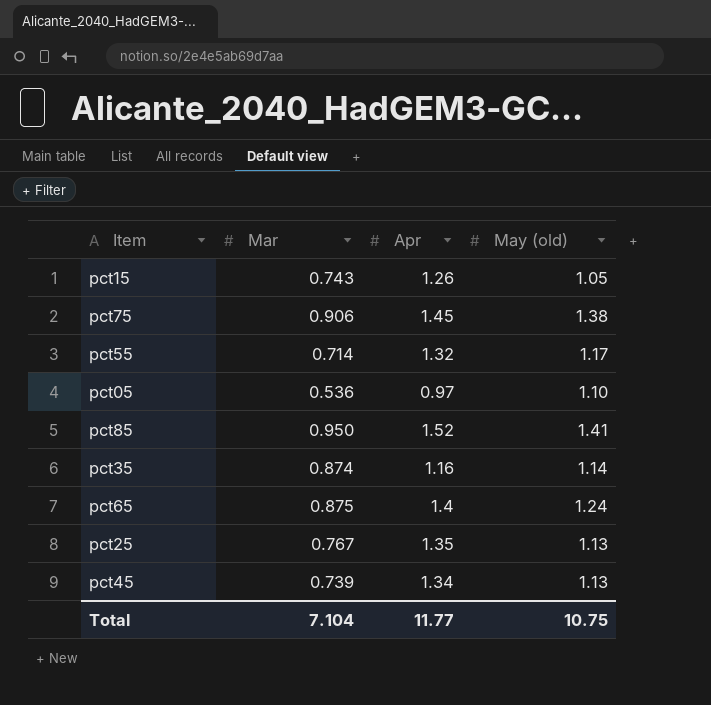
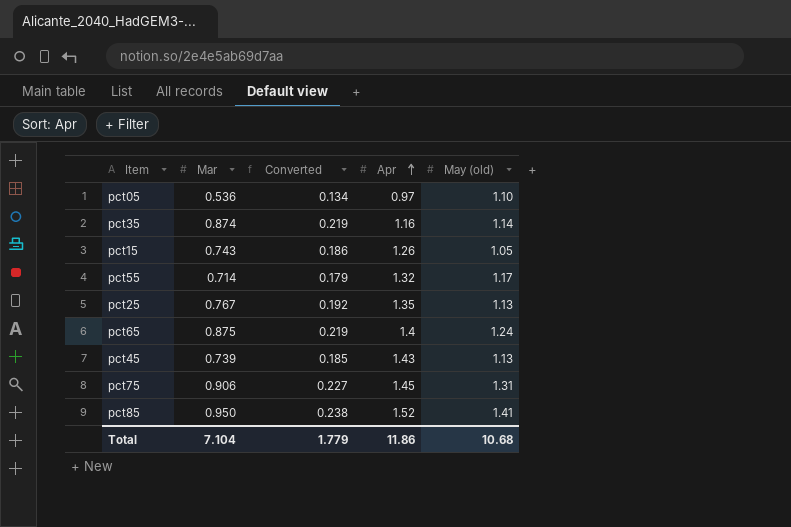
row order: none -> Apr ascending
column Converted | formula: none -> [Mar] * 0.25
pct45 | Apr: 1.34 -> 1.43
pct75 | May (old): 1.38 -> 1.31
Total | Apr: 11.77 -> 11.86
Total | May (old): 10.75 -> 10.68

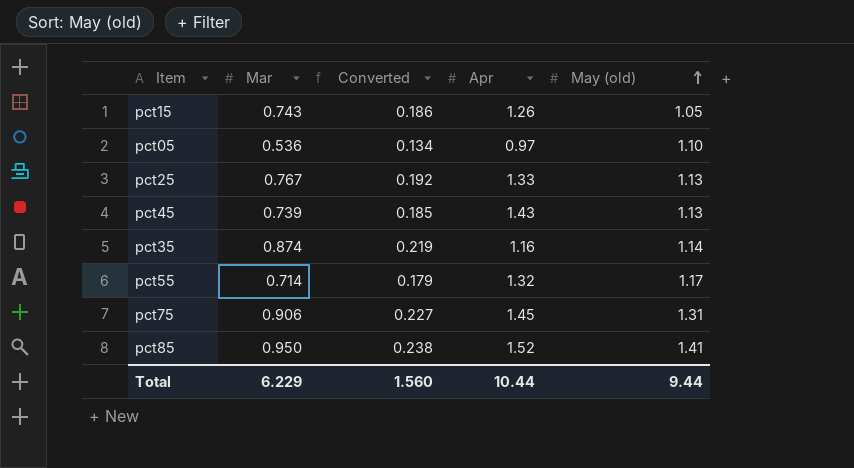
row order: Apr ascending -> May (old) ascending
row pct65: 0.875 | 0.219 | 1.4 | 1.24 -> none
pct25 | Apr: 1.35 -> 1.33
Total | Mar: 7.104 -> 6.229
Total | Converted: 1.779 -> 1.560
Total | Apr: 11.86 -> 10.44
Total | May (old): 10.68 -> 9.44

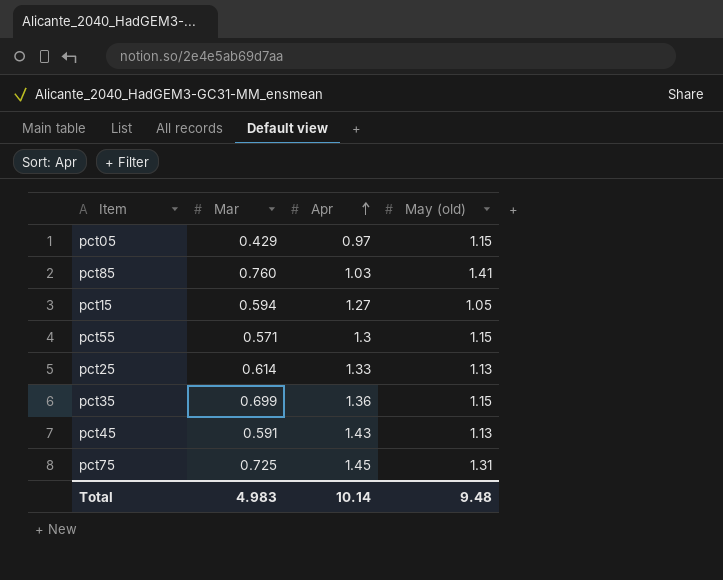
row order: May (old) ascending -> Apr ascending
column Converted | formula: [Mar] * 0.25 -> none
pct05 | Mar: 0.536 -> 0.429
pct05 | May (old): 1.10 -> 1.15
pct85 | Mar: 0.950 -> 0.760
pct85 | Apr: 1.52 -> 1.03
pct15 | Mar: 0.743 -> 0.594
pct15 | Apr: 1.26 -> 1.27
pct55 | Mar: 0.714 -> 0.571
pct55 | Apr: 1.32 -> 1.3
pct55 | May (old): 1.17 -> 1.15
pct25 | Mar: 0.767 -> 0.614
pct35 | Mar: 0.874 -> 0.699
pct35 | Apr: 1.16 -> 1.36
pct35 | May (old): 1.14 -> 1.15
pct45 | Mar: 0.739 -> 0.591
pct75 | Mar: 0.906 -> 0.725
Total | Mar: 6.229 -> 4.983
Total | Apr: 10.44 -> 10.14
Total | May (old): 9.44 -> 9.48

